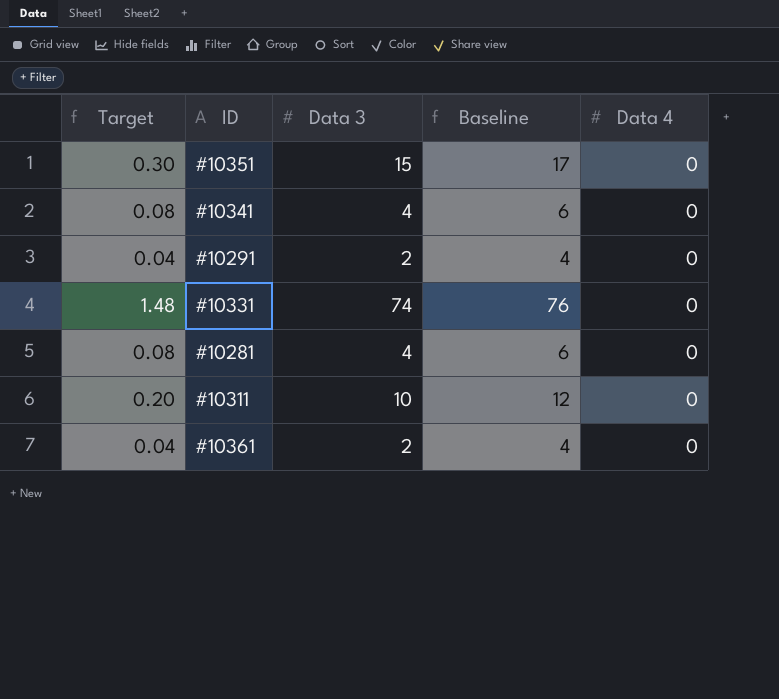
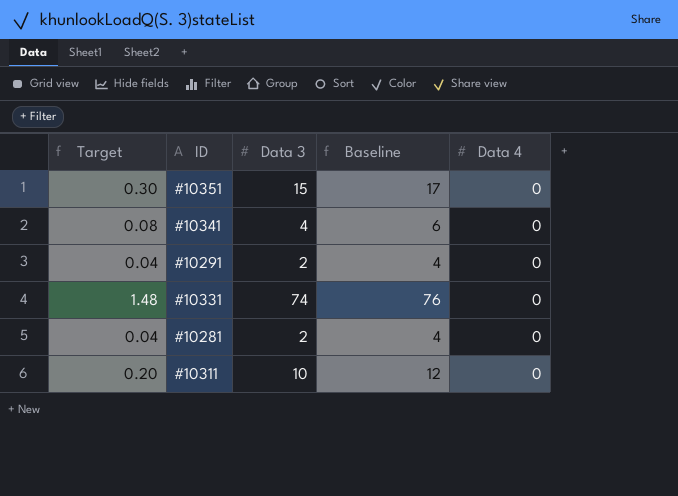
row #10361: 0.04 | 2 | 4 | 0 -> none
#10281 | Target: 0.08 -> 0.04
#10281 | Data 3: 4 -> 2
#10281 | Baseline: 6 -> 4

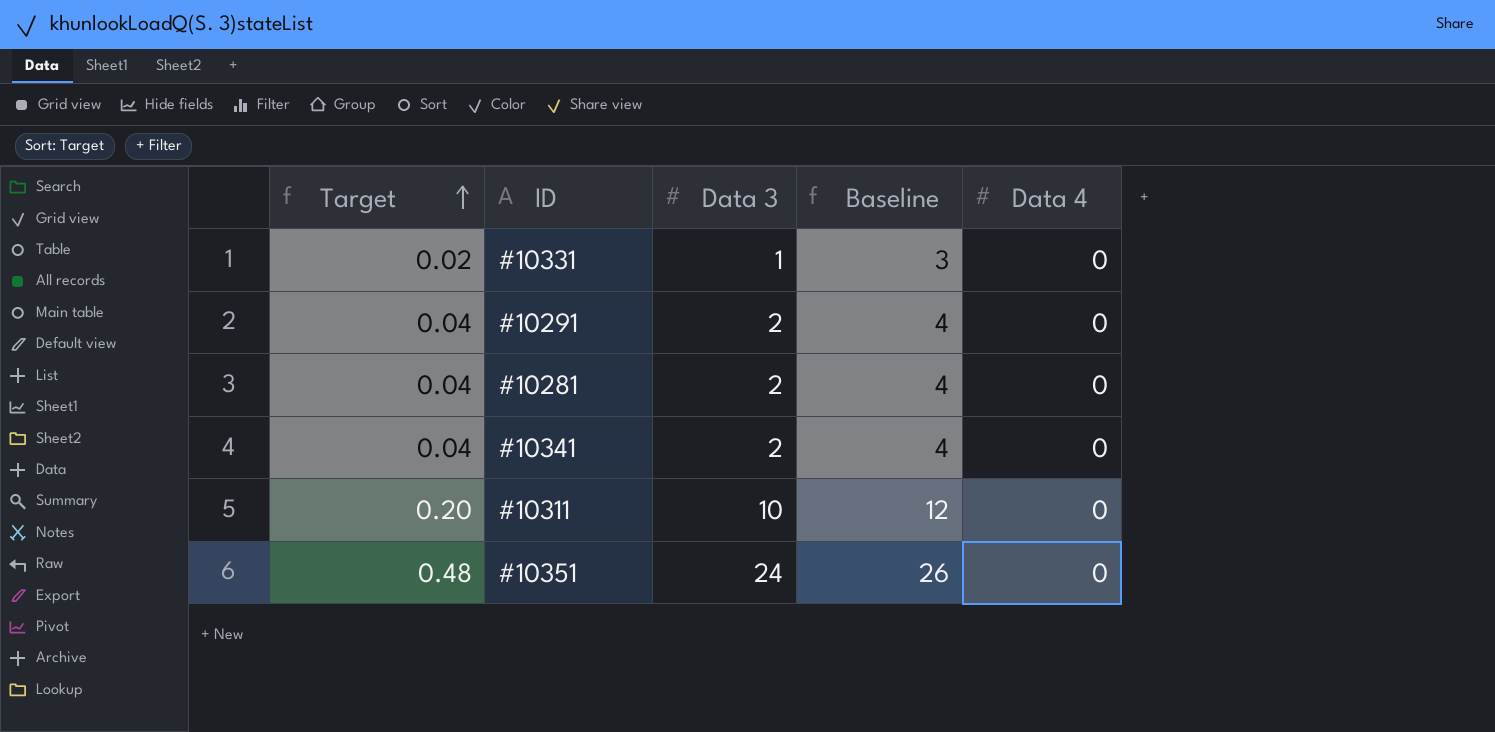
row order: none -> Target ascending
#10331 | Target: 1.48 -> 0.02
#10331 | Data 3: 74 -> 1
#10331 | Baseline: 76 -> 3
#10341 | Target: 0.08 -> 0.04
#10341 | Data 3: 4 -> 2
#10341 | Baseline: 6 -> 4
#10351 | Target: 0.30 -> 0.48
#10351 | Data 3: 15 -> 24
#10351 | Baseline: 17 -> 26

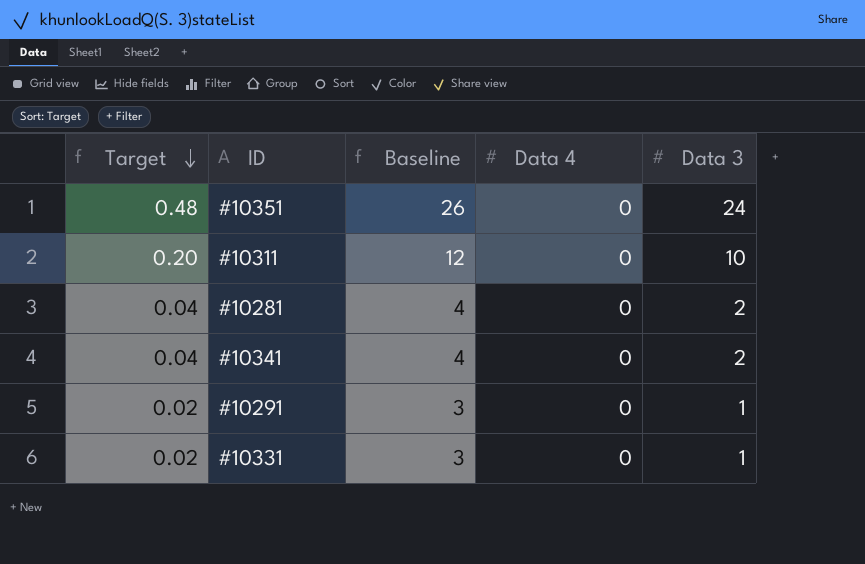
row order: Target ascending -> Target descending
column Data 3 | position: 3 -> 5
#10291 | Target: 0.04 -> 0.02
#10291 | Baseline: 4 -> 3
#10291 | Data 3: 2 -> 1

